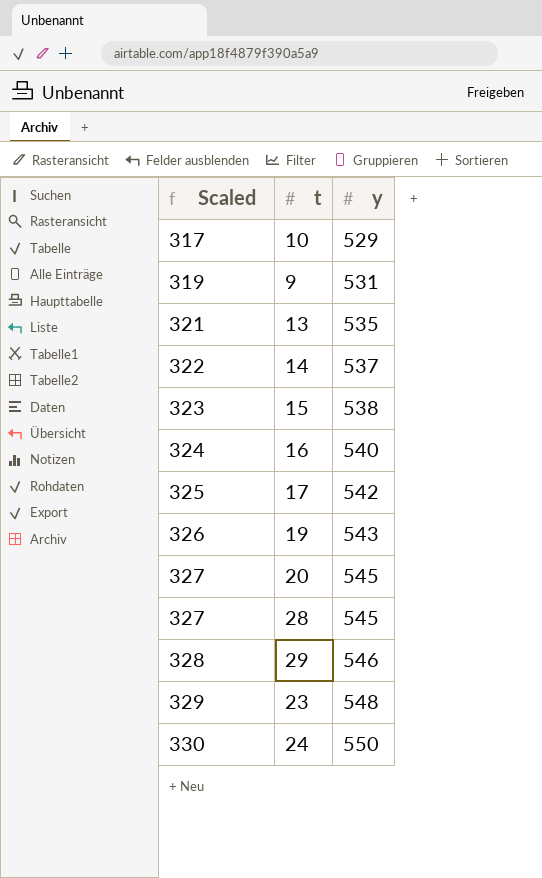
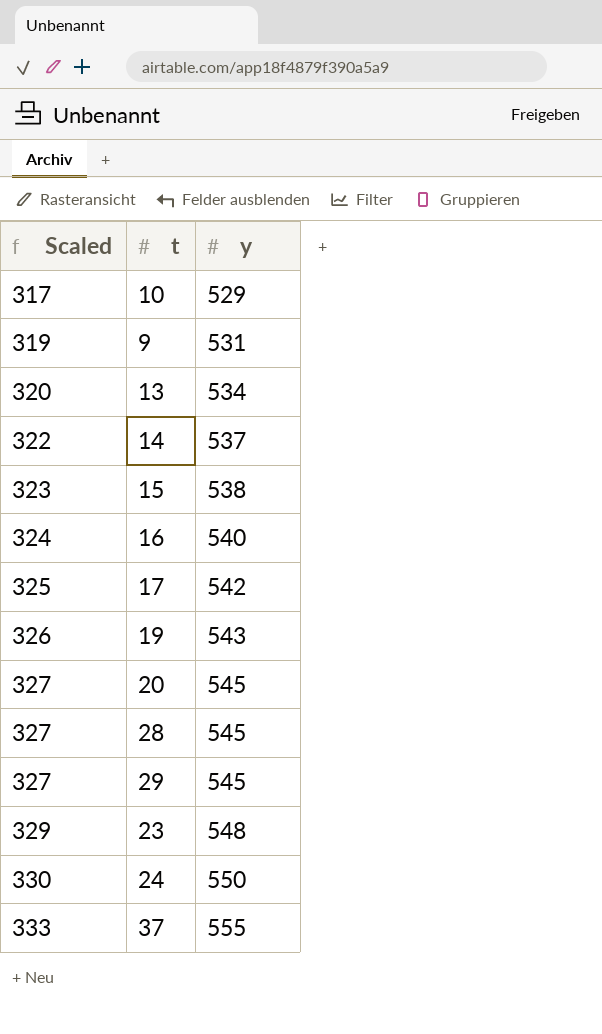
13 | Scaled: 321 -> 320
13 | y: 535 -> 534
29 | Scaled: 328 -> 327
29 | y: 546 -> 545
row 37: none -> 333 | 555

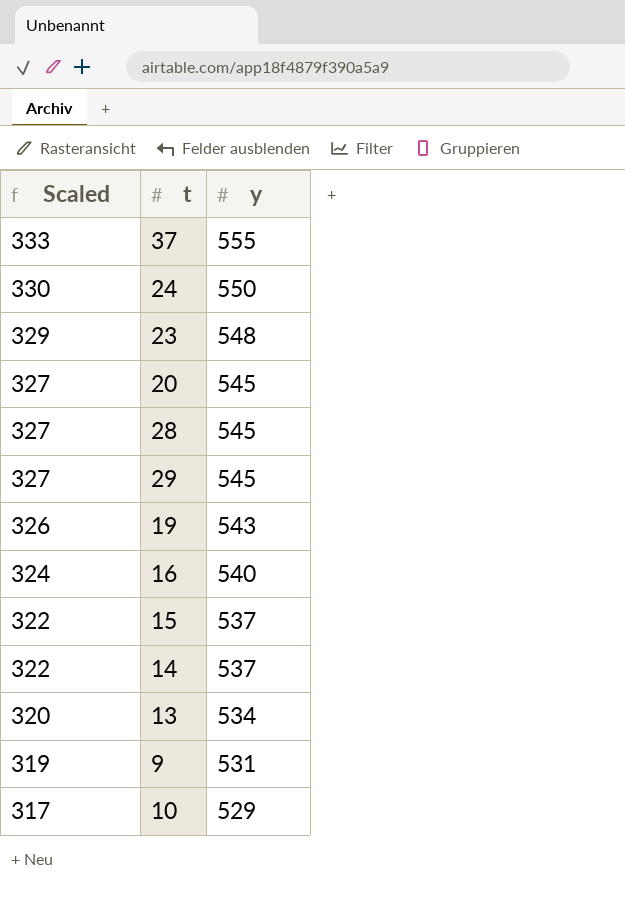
row order: Scaled ascending -> Scaled descending
row 17: 325 | 542 -> none
15 | Scaled: 323 -> 322
15 | y: 538 -> 537

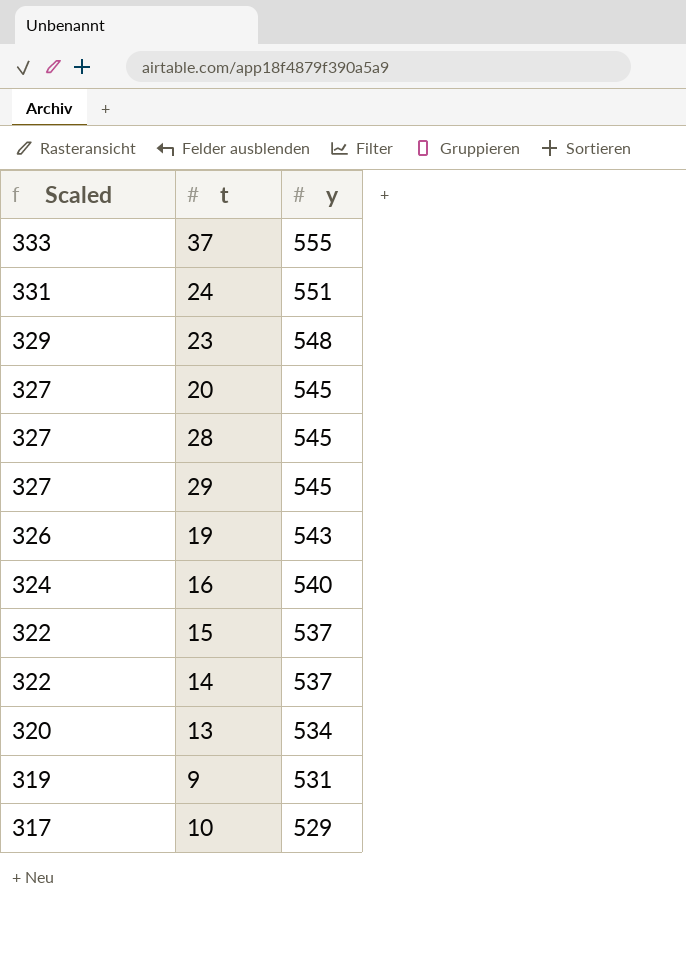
24 | Scaled: 330 -> 331
24 | y: 550 -> 551

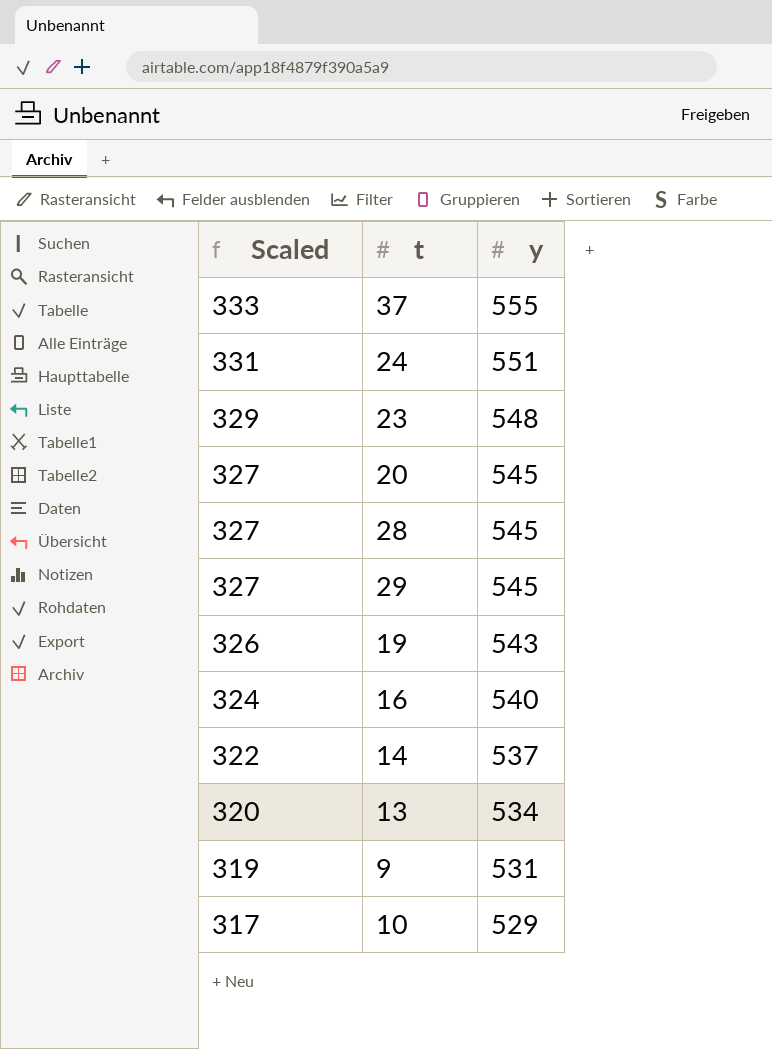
row 15: 322 | 537 -> none

